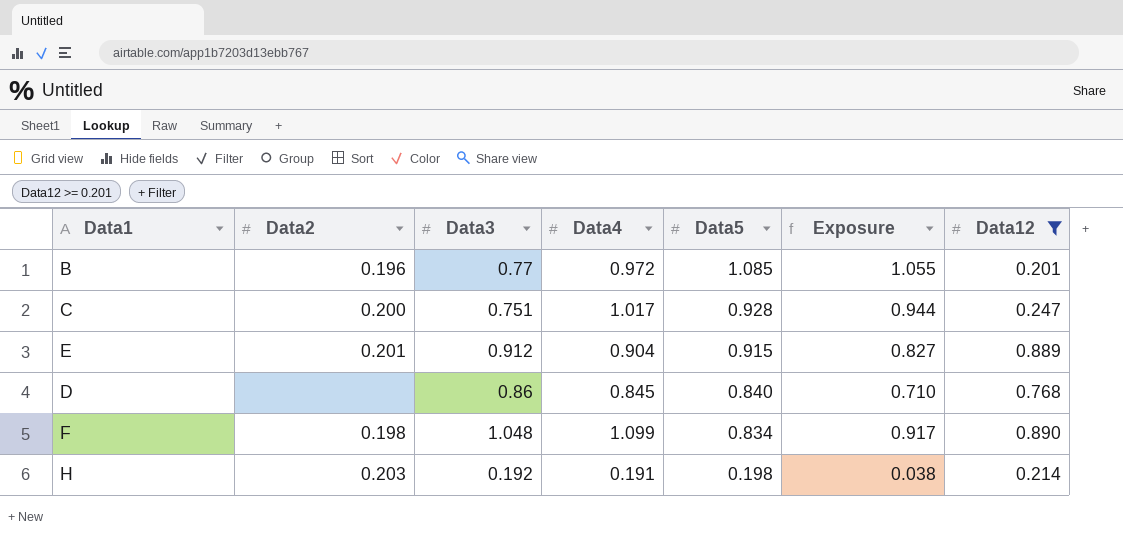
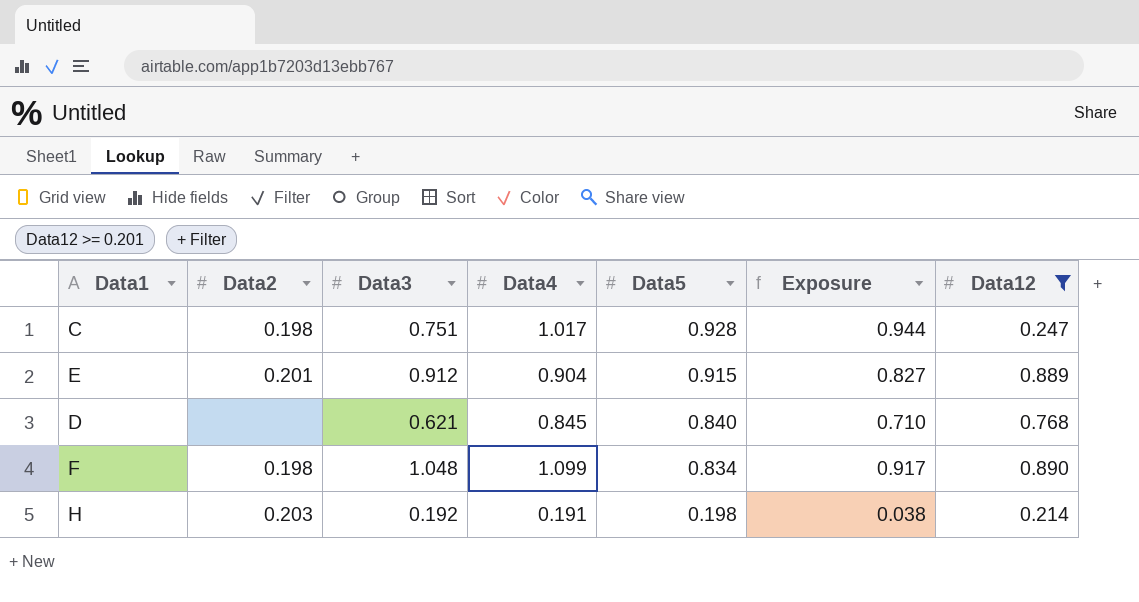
row B: 0.196 | 0.77 | 0.972 | 1.085 | 1.055 | 0.201 -> none
C | Data2: 0.200 -> 0.198
D | Data3: 0.86 -> 0.621

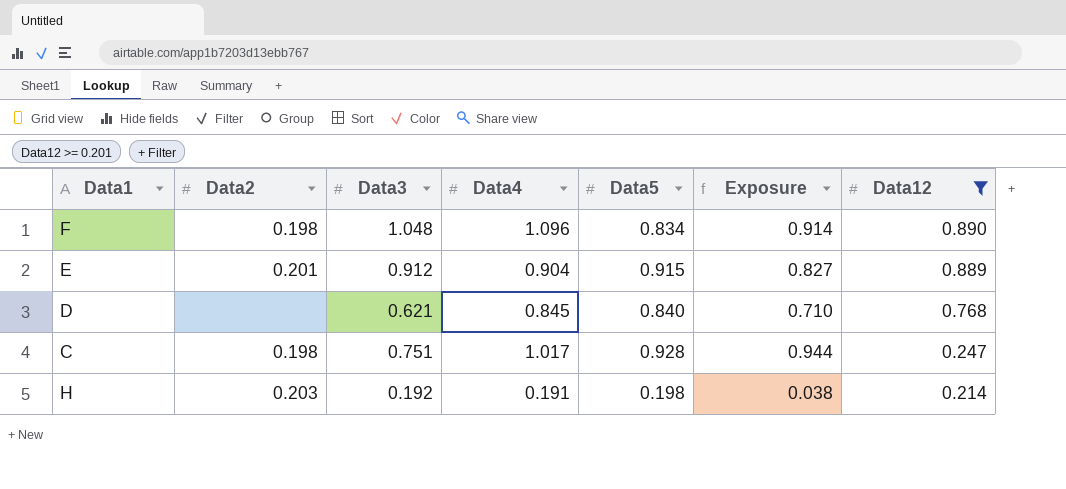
row order: Data5 descending -> Data12 descending
F | Data4: 1.099 -> 1.096
F | Exposure: 0.917 -> 0.914

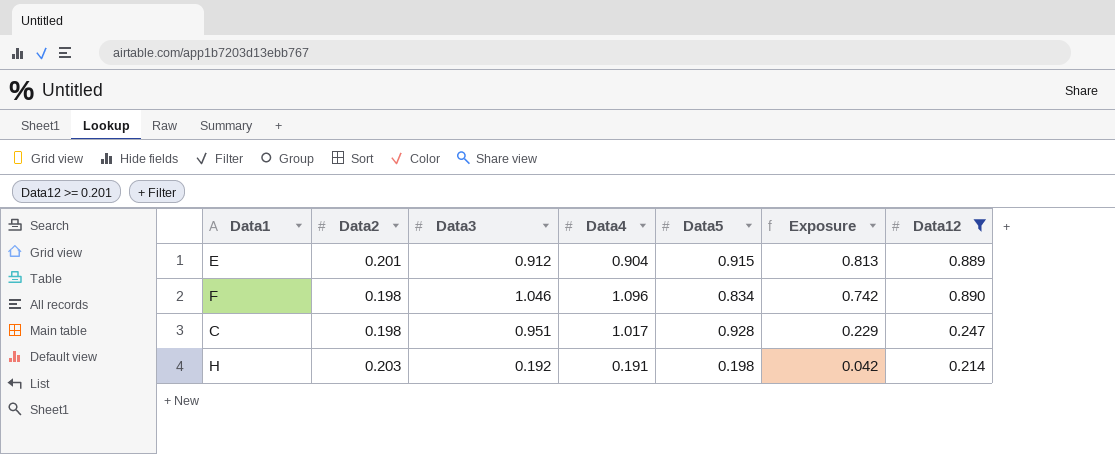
row order: Data12 descending -> Exposure descending
column Exposure | formula: [Data4] * [Data5] -> [Data5] * [Data12]
row D: none | 0.621 | 0.845 | 0.840 | 0.710 | 0.768 -> none
F | Data3: 1.048 -> 1.046
C | Data3: 0.751 -> 0.951

